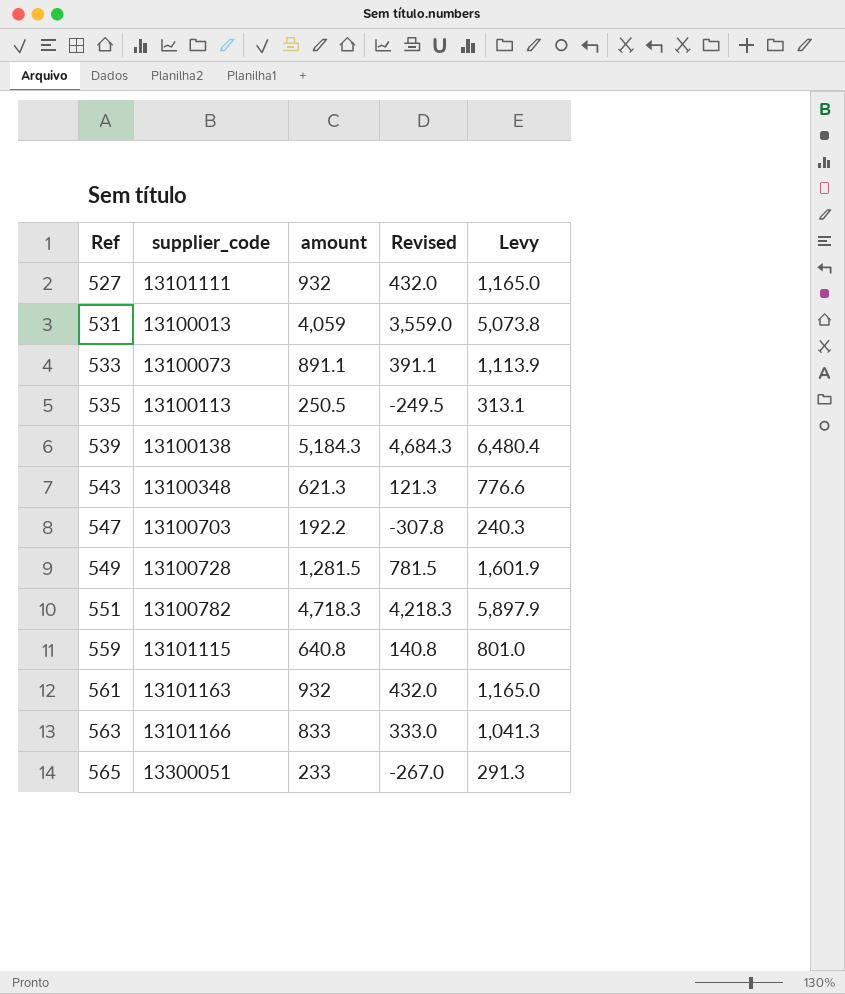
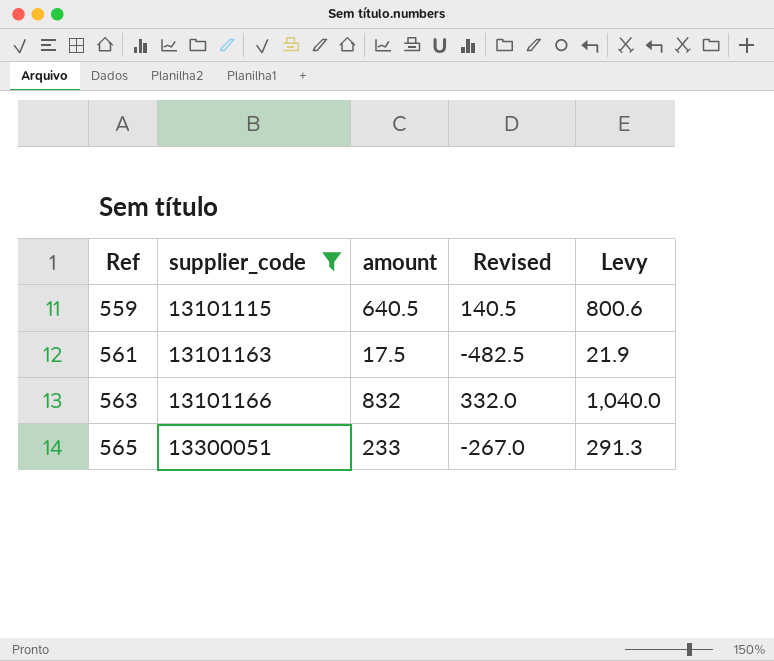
filter: none -> supplier_code >= 13101115
559 | amount: 640.8 -> 640.5
559 | Revised: 140.8 -> 140.5
559 | Levy: 801.0 -> 800.6
561 | amount: 932 -> 17.5
561 | Revised: 432.0 -> -482.5
561 | Levy: 1,165.0 -> 21.9
563 | amount: 833 -> 832
563 | Revised: 333.0 -> 332.0
563 | Levy: 1,041.3 -> 1,040.0

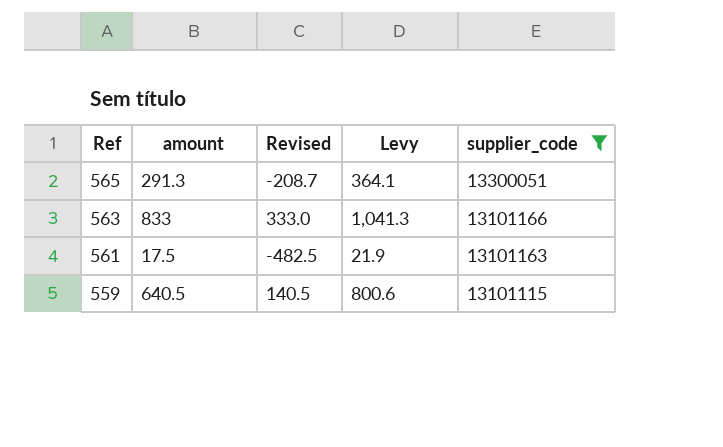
row order: Ref ascending -> Ref descending
column supplier_code | position: 2 -> 5
565 | amount: 233 -> 291.3
565 | Revised: -267.0 -> -208.7
565 | Levy: 291.3 -> 364.1
563 | amount: 832 -> 833
563 | Revised: 332.0 -> 333.0
563 | Levy: 1,040.0 -> 1,041.3

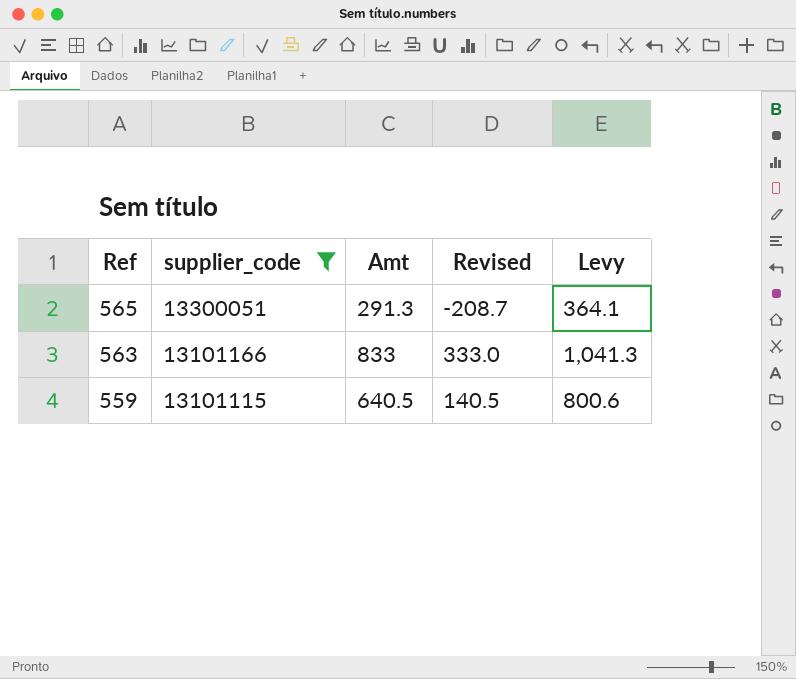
column supplier_code | position: 5 -> 2
column name: amount -> Amt
row 561: 17.5 | -482.5 | 21.9 | 13101163 -> none

